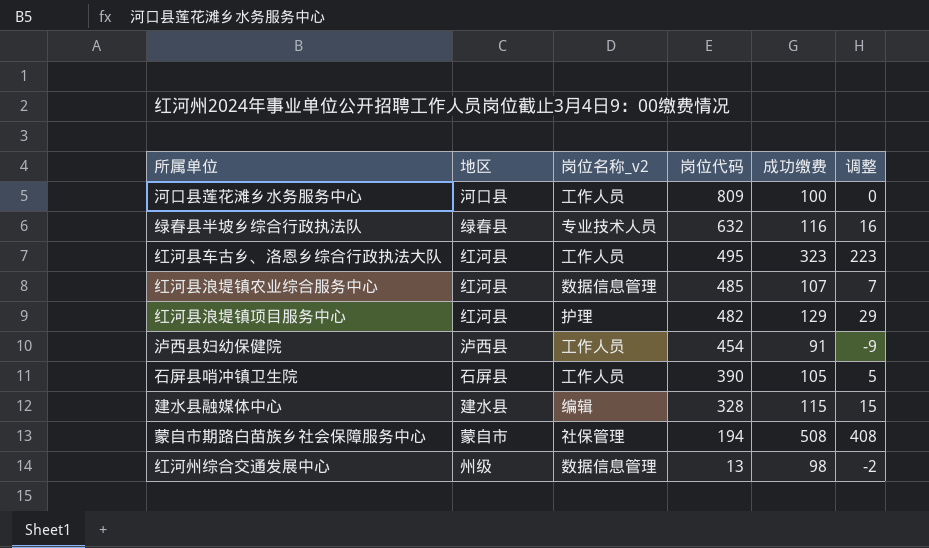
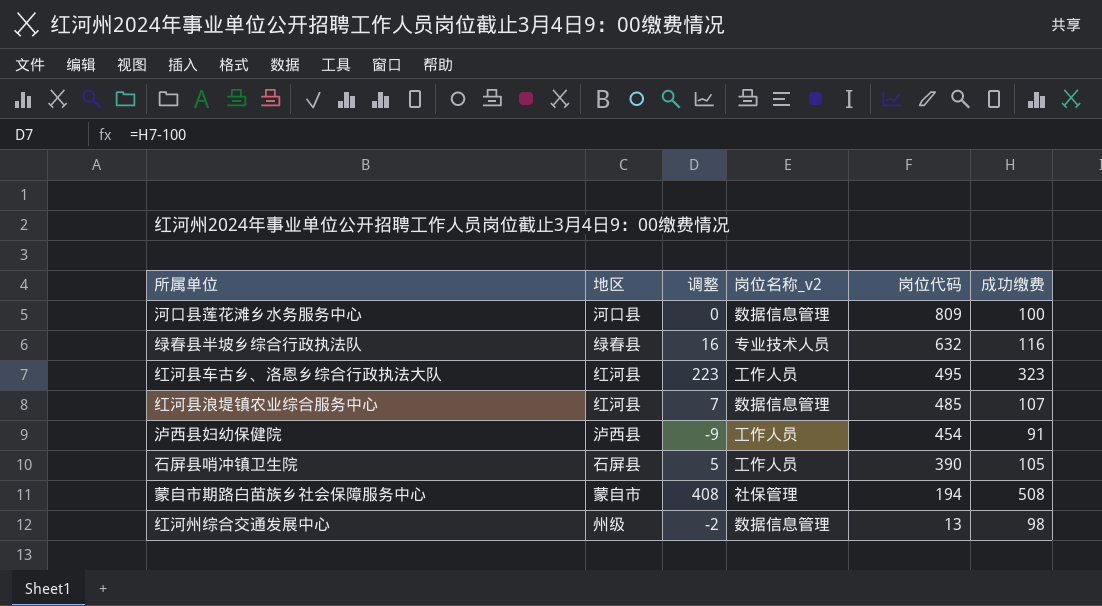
column 调整 | position: 6 -> 3
row 红河县浪堤镇项目服务中心: 红河县 | 护理 | 482 | 129 | 29 -> none
row 建水县融媒体中心: 建水县 | 编辑 | 328 | 115 | 15 -> none
河口县莲花滩乡水务服务中心 | 岗位名称_v2: 工作人员 -> 数据信息管理

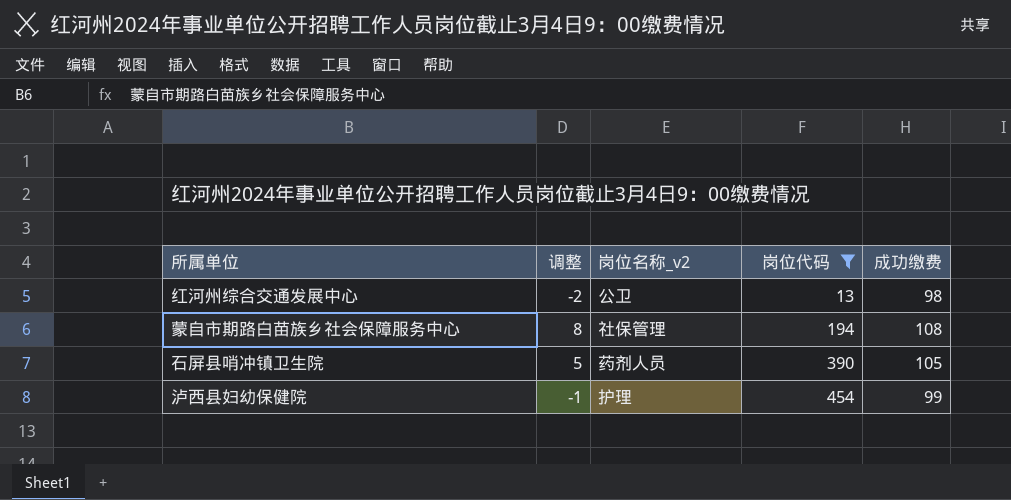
filter: none -> 岗位代码 <= 454
row order: 岗位代码 descending -> 岗位代码 ascending
column 地区 | position: 2 -> none
红河州综合交通发展中心 | 岗位名称_v2: 数据信息管理 -> 公卫
蒙自市期路白苗族乡社会保障服务中心 | 调整: 408 -> 8
蒙自市期路白苗族乡社会保障服务中心 | 成功缴费: 508 -> 108
石屏县哨冲镇卫生院 | 岗位名称_v2: 工作人员 -> 药剂人员
泸西县妇幼保健院 | 调整: -9 -> -1
泸西县妇幼保健院 | 岗位名称_v2: 工作人员 -> 护理
泸西县妇幼保健院 | 成功缴费: 91 -> 99

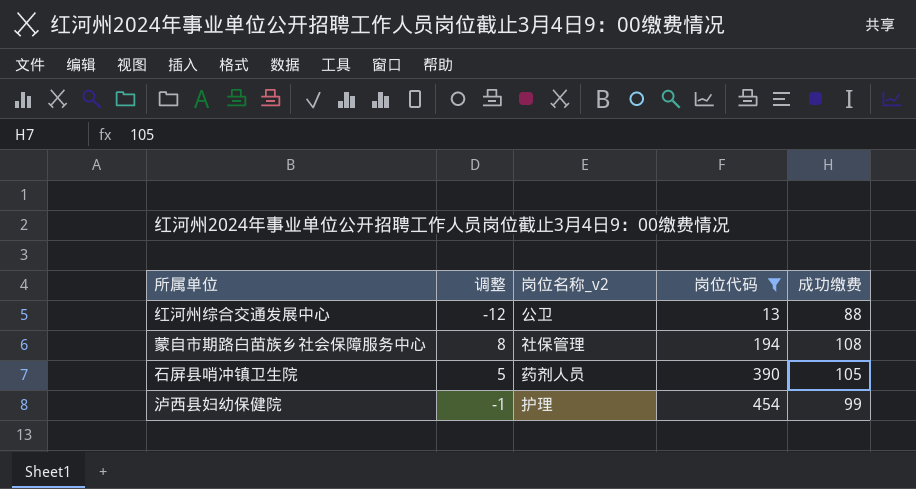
红河州综合交通发展中心 | 调整: -2 -> -12
红河州综合交通发展中心 | 成功缴费: 98 -> 88

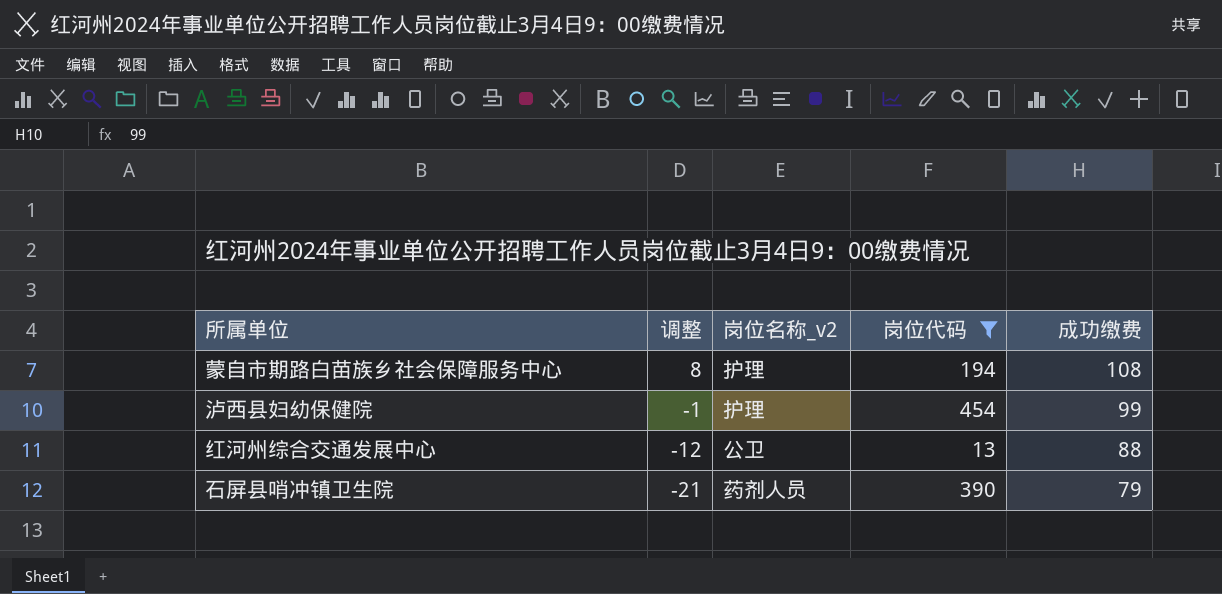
row order: 岗位代码 ascending -> 调整 descending
蒙自市期路白苗族乡社会保障服务中心 | 岗位名称_v2: 社保管理 -> 护理
石屏县哨冲镇卫生院 | 调整: 5 -> -21
石屏县哨冲镇卫生院 | 成功缴费: 105 -> 79

